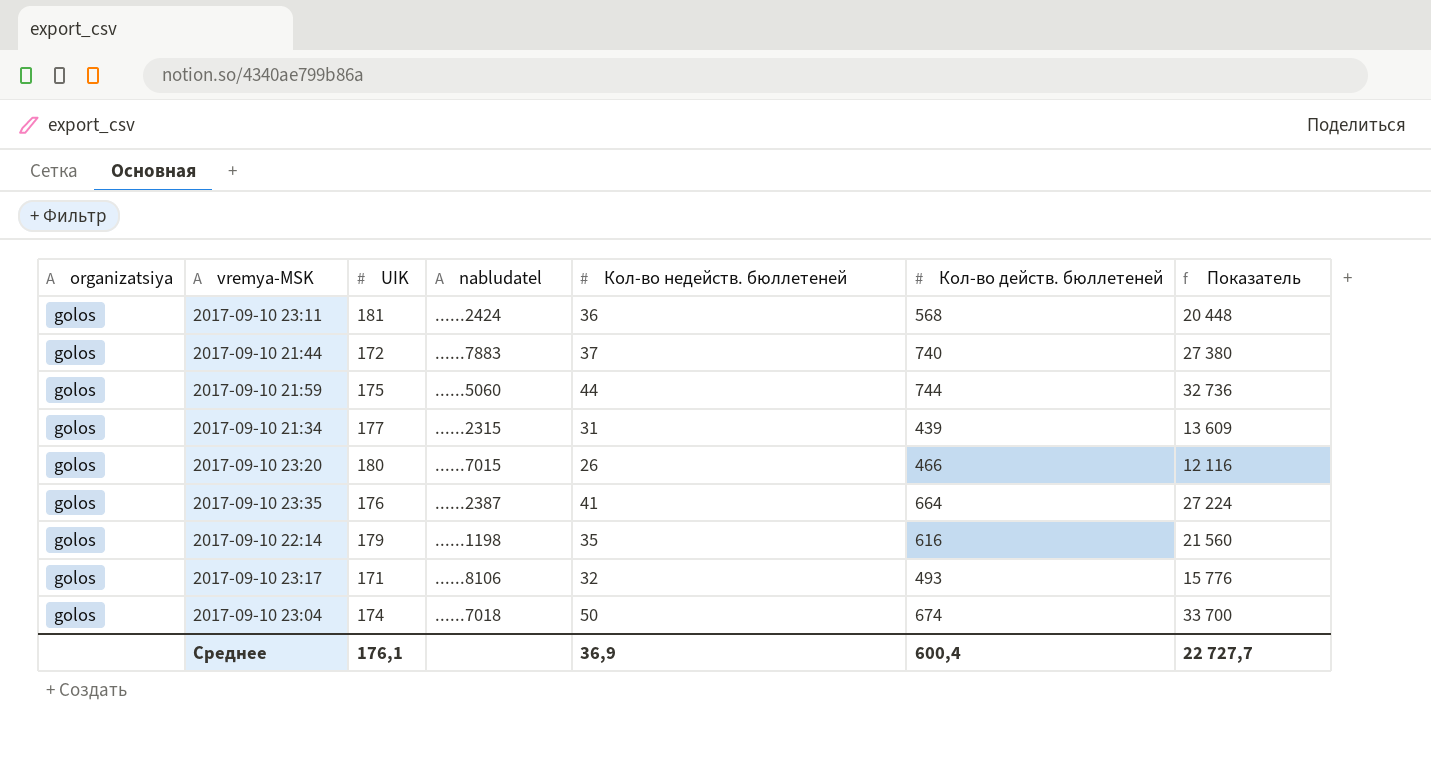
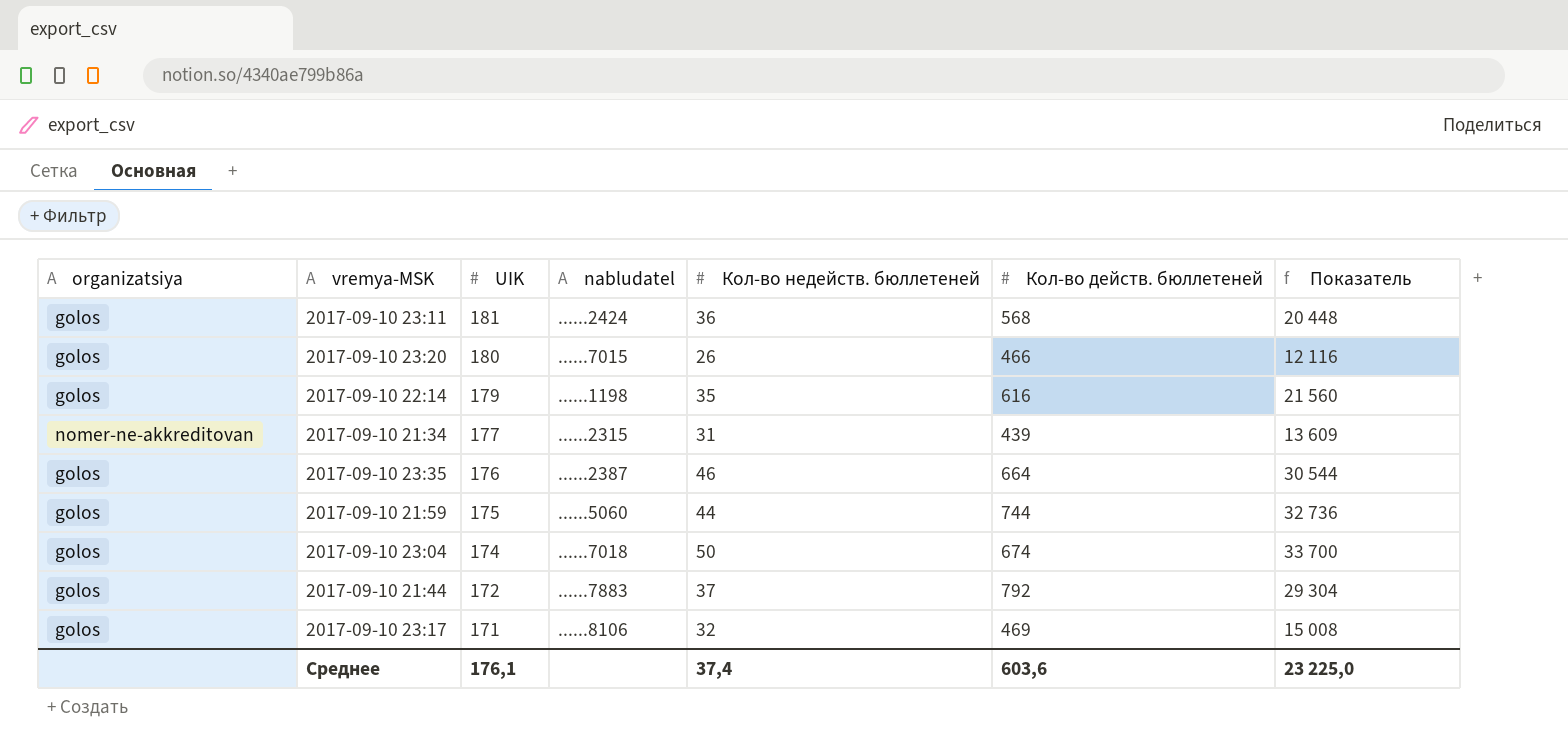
row order: none -> UIK descending
2017-09-10 21:34 | organizatsiya: golos -> nomer-ne-akkreditovan
2017-09-10 23:35 | Кол-во недейств. бюллетеней: 41 -> 46
2017-09-10 23:35 | Показатель: 27 224 -> 30 544
2017-09-10 21:44 | Кол-во действ. бюллетеней: 740 -> 792
2017-09-10 21:44 | Показатель: 27 380 -> 29 304
2017-09-10 23:17 | Кол-во действ. бюллетеней: 493 -> 469
2017-09-10 23:17 | Показатель: 15 776 -> 15 008
Среднее | Кол-во недейств. бюллетеней: 36,9 -> 37,4
Среднее | Кол-во действ. бюллетеней: 600,4 -> 603,6
Среднее | Показатель: 22 727,7 -> 23 225,0

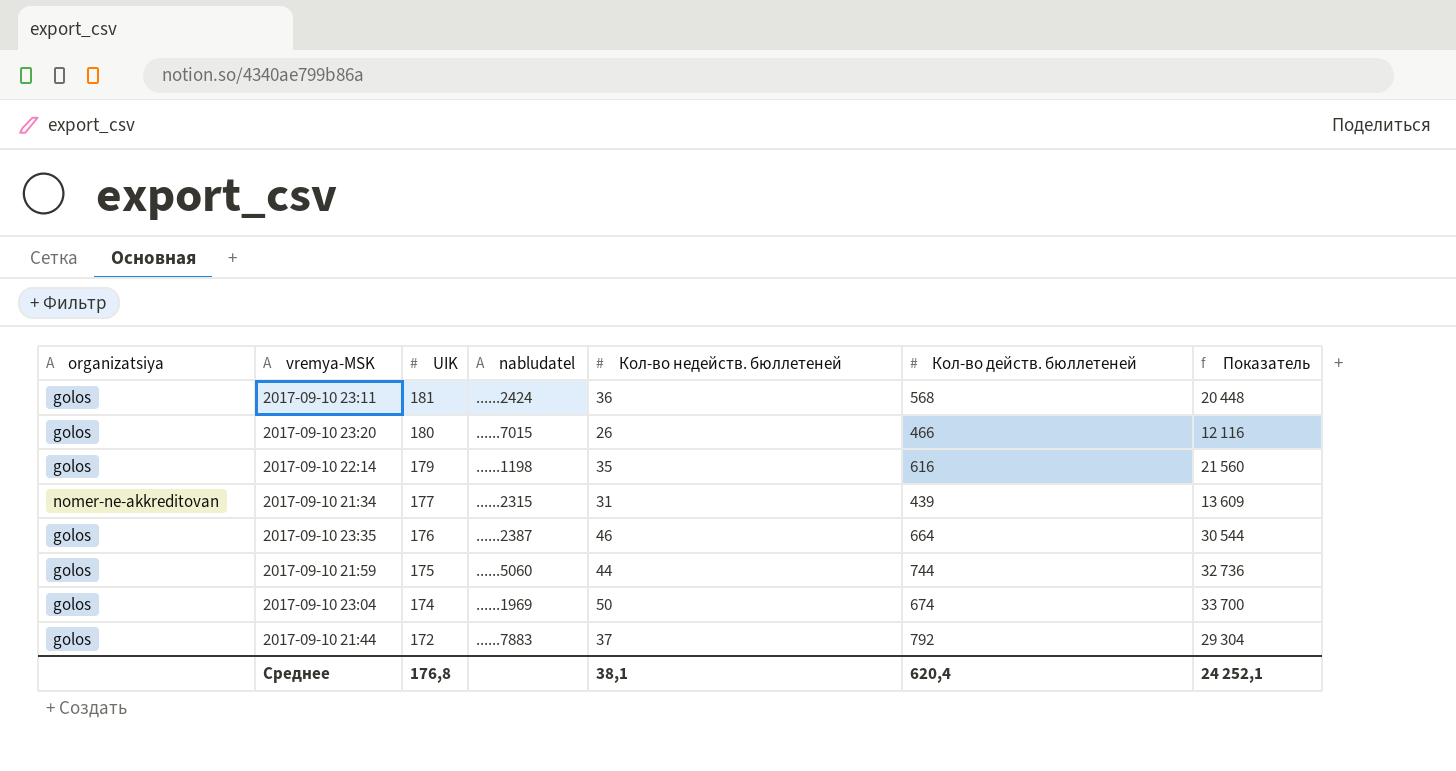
row 2017-09-10 23:17: golos | 171 | ......8106 | 32 | 469 | 15 008 -> none
2017-09-10 23:04 | nabludatel: ......7018 -> ......1969
Среднее | UIK: 176,1 -> 176,8
Среднее | Кол-во недейств. бюллетеней: 37,4 -> 38,1
Среднее | Кол-во действ. бюллетеней: 603,6 -> 620,4
Среднее | Показатель: 23 225,0 -> 24 252,1

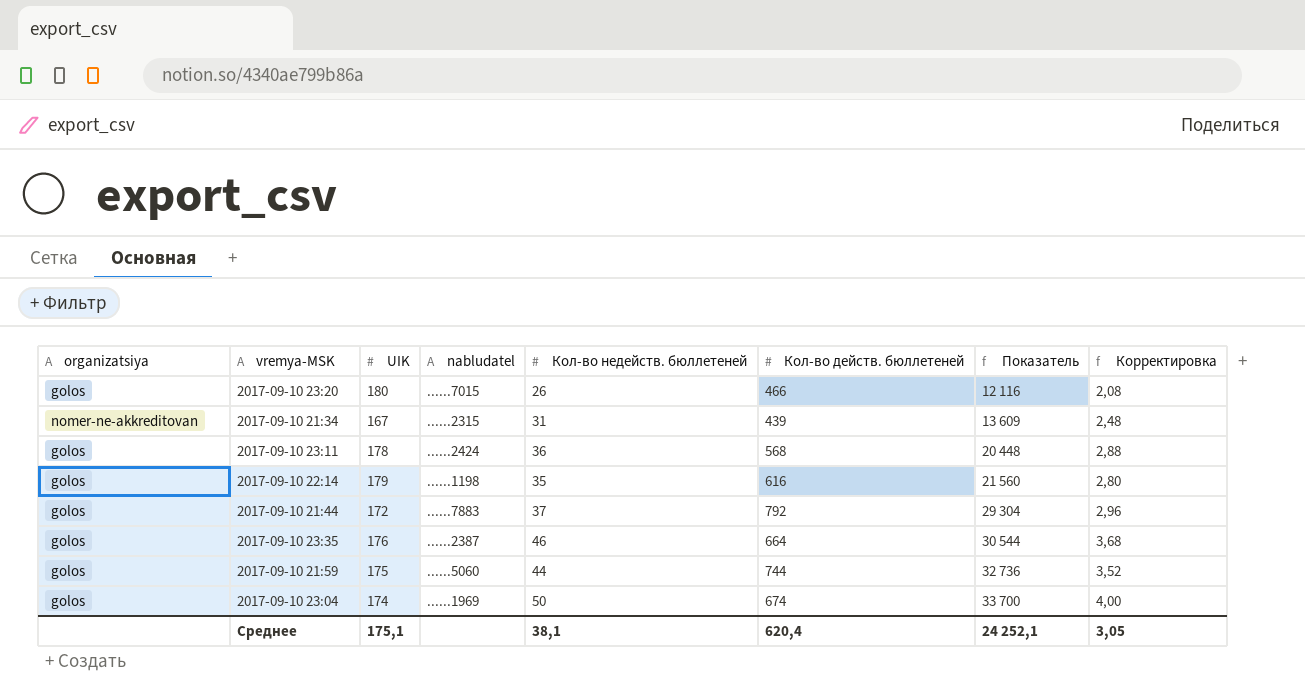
row order: UIK descending -> Показатель ascending
column Корректировка | formula: none -> [Кол-во недейств. бюллетеней] * 0,08
2017-09-10 21:34 | UIK: 177 -> 167
2017-09-10 23:11 | UIK: 181 -> 178
Среднее | UIK: 176,8 -> 175,1

